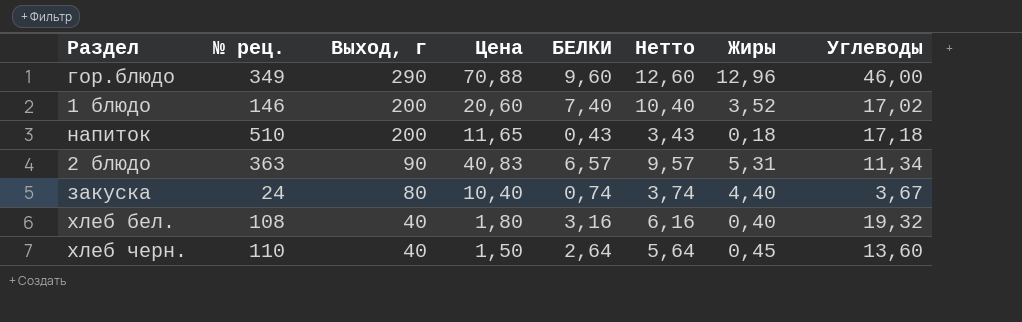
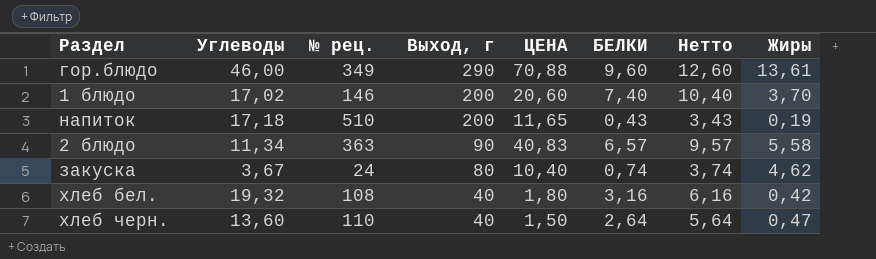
column Углеводы | position: 8 -> 2
column name: Цена -> ЦЕНА
гор.блюдо | Жиры: 12,96 -> 13,61
1 блюдо | Жиры: 3,52 -> 3,70
напиток | Жиры: 0,18 -> 0,19
2 блюдо | Жиры: 5,31 -> 5,58
закуска | Жиры: 4,40 -> 4,62
хлеб бел. | Жиры: 0,40 -> 0,42
хлеб черн. | Жиры: 0,45 -> 0,47

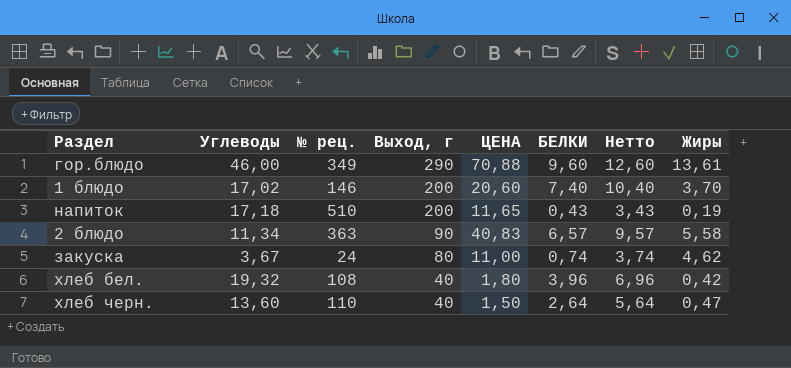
закуска | ЦЕНА: 10,40 -> 11,00
хлеб бел. | БЕЛКИ: 3,16 -> 3,96
хлеб бел. | Нетто: 6,16 -> 6,96

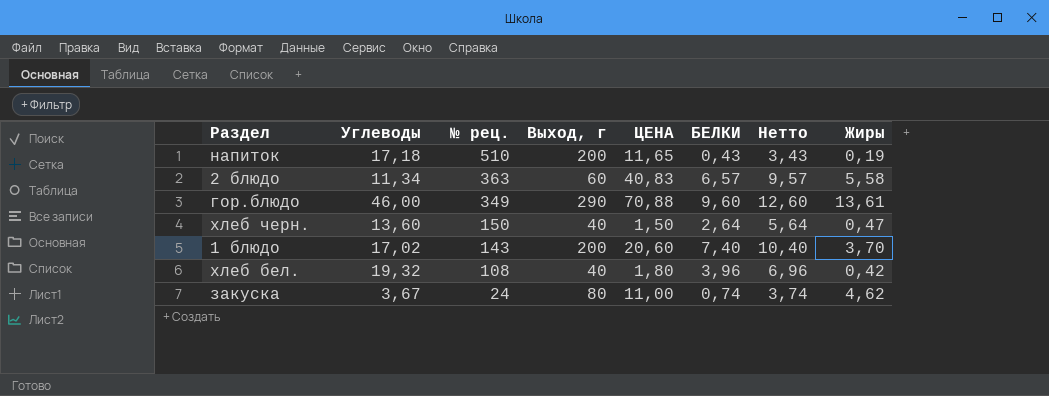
row order: Выход, г descending -> № рец. descending
2 блюдо | Выход, г: 90 -> 60
хлеб черн. | № рец.: 110 -> 150
1 блюдо | № рец.: 146 -> 143

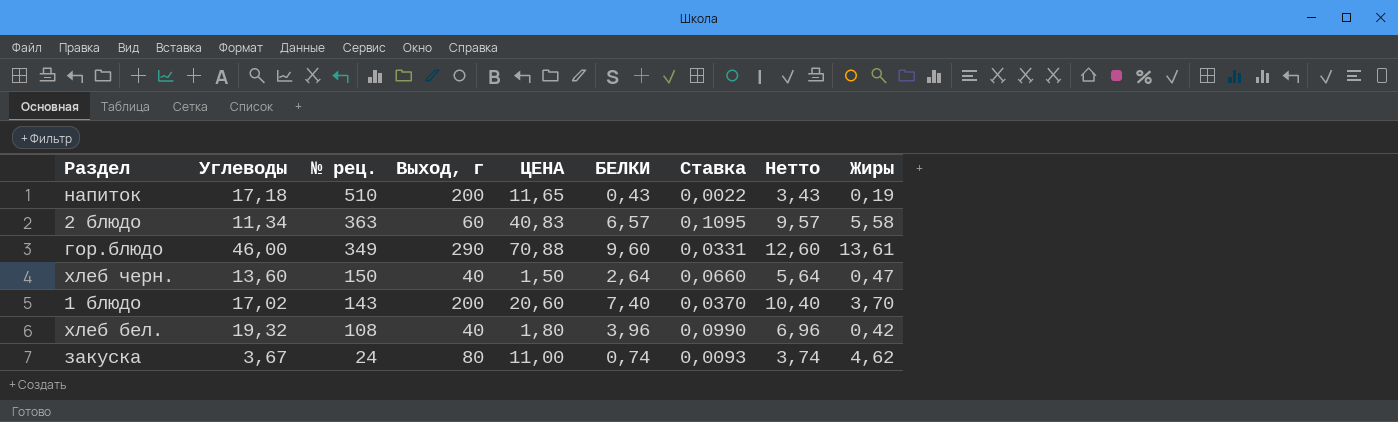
column Ставка | formula: none -> [БЕЛКИ] / [Выход, г]

